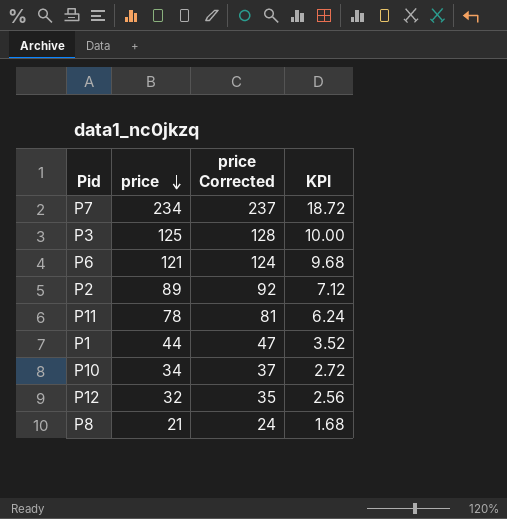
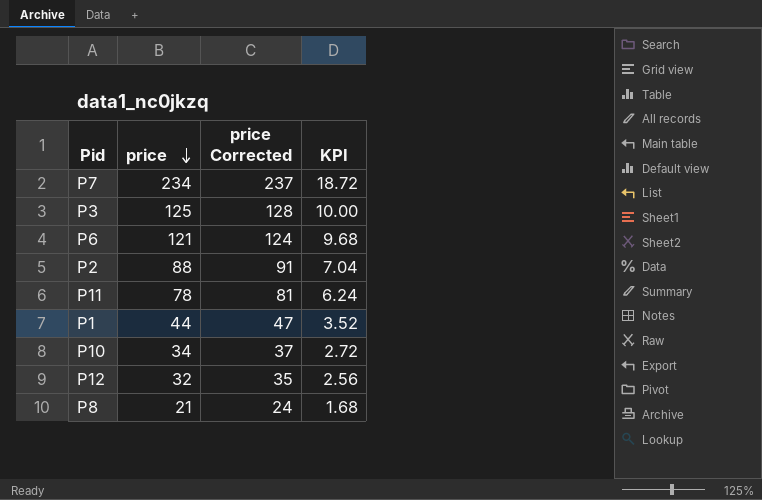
P2 | price: 89 -> 88
P2 | price Corrected: 92 -> 91
P2 | KPI: 7.12 -> 7.04

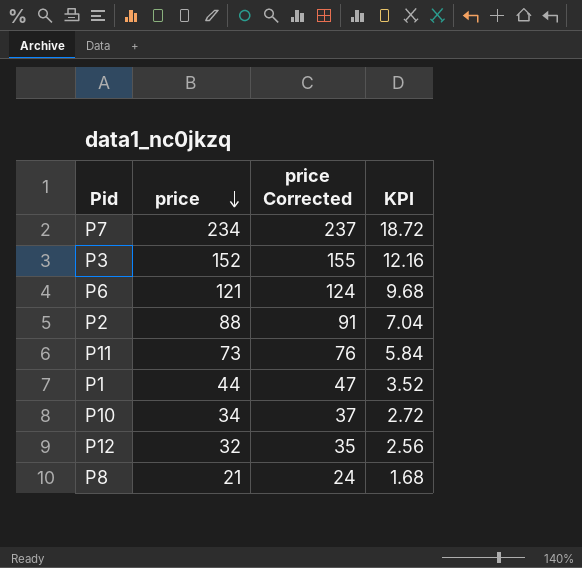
P3 | price: 125 -> 152
P3 | price Corrected: 128 -> 155
P3 | KPI: 10.00 -> 12.16
P11 | price: 78 -> 73
P11 | price Corrected: 81 -> 76
P11 | KPI: 6.24 -> 5.84

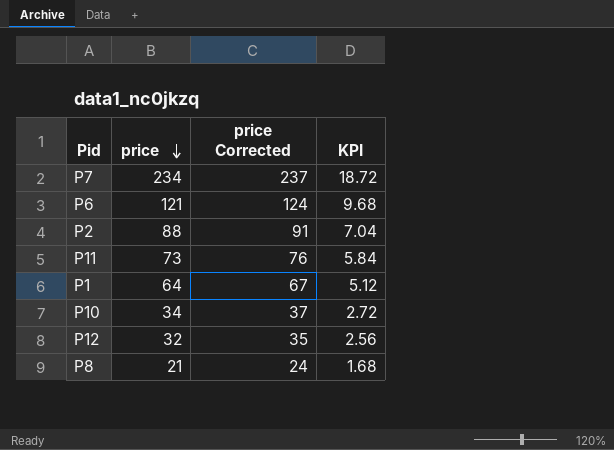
row P3: 152 | 155 | 12.16 -> none
P1 | price: 44 -> 64
P1 | price Corrected: 47 -> 67
P1 | KPI: 3.52 -> 5.12

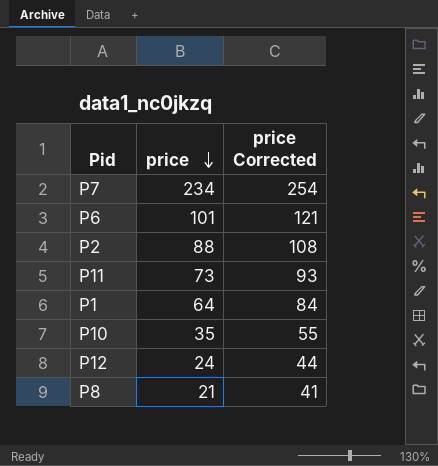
column KPI | formula: [price] * 0.08 -> none
column price Corrected | formula: [price] + 3 -> [price] + 20
P6 | price: 121 -> 101
P10 | price: 34 -> 35
P12 | price: 32 -> 24

